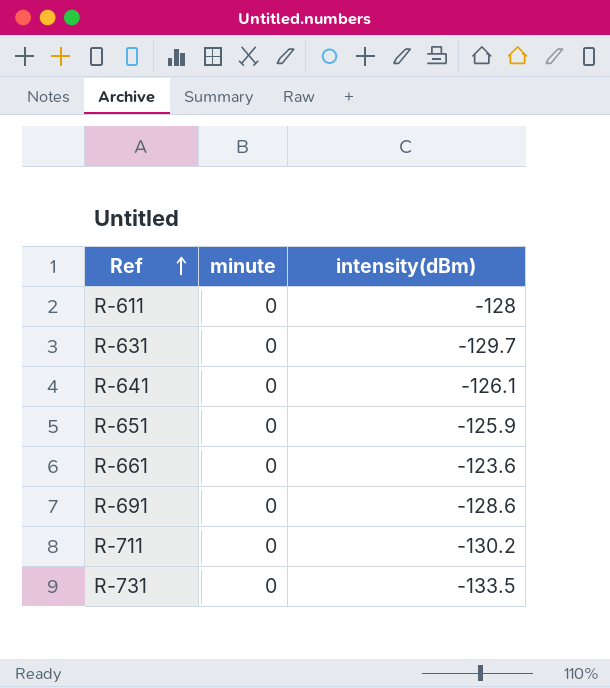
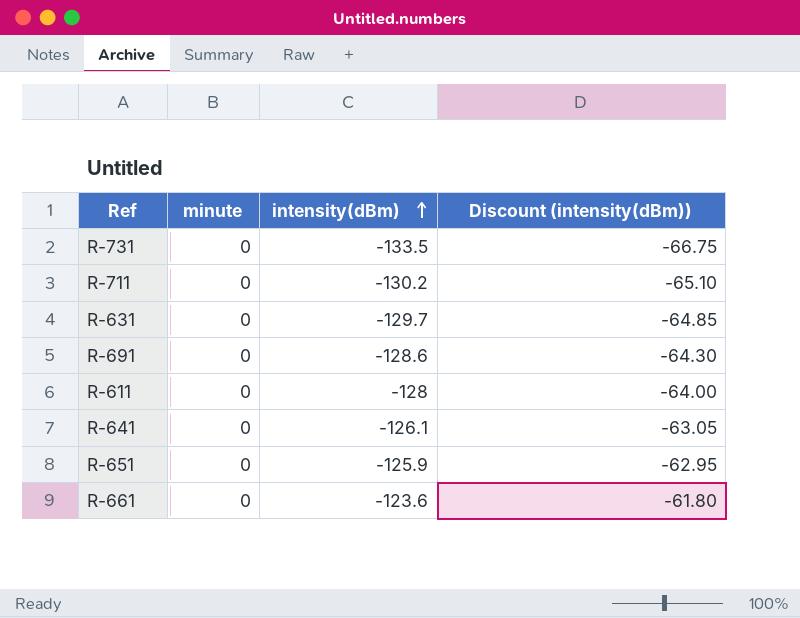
row order: Ref ascending -> intensity(dBm) ascending
column Discount (intensity(dBm)) | formula: none -> [intensity(dBm)] * 0.5

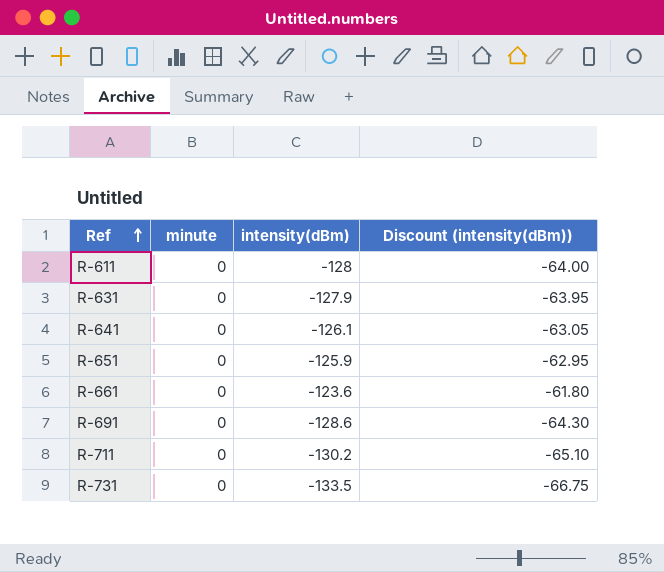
row order: intensity(dBm) ascending -> Ref ascending
R-631 | intensity(dBm): -129.7 -> -127.9
R-631 | Discount (intensity(dBm)): -64.85 -> -63.95

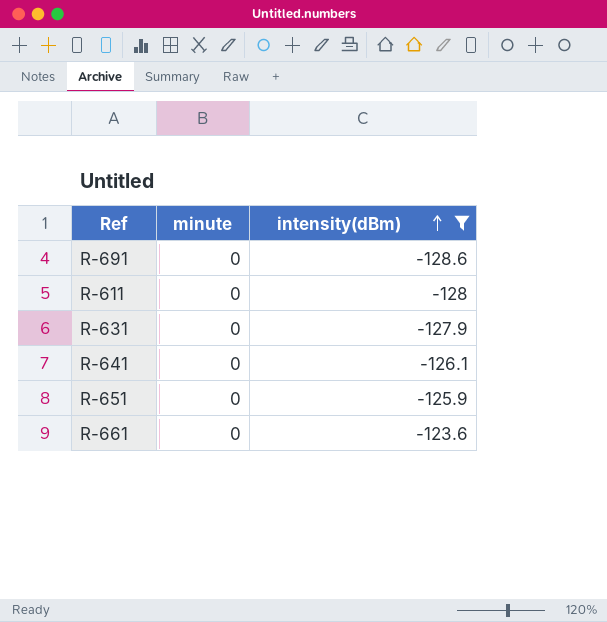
filter: none -> intensity(dBm) >= -128.6
row order: Ref ascending -> intensity(dBm) ascending
column Discount (intensity(dBm)) | formula: [intensity(dBm)] * 0.5 -> none

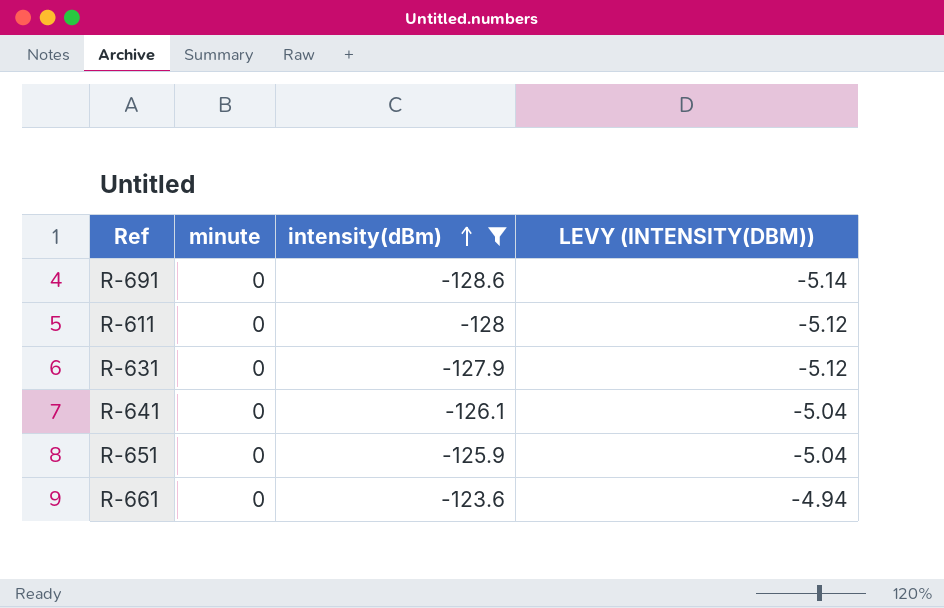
column LEVY (INTENSITY(DBM)) | formula: none -> [intensity(dBm)] * 0.04

